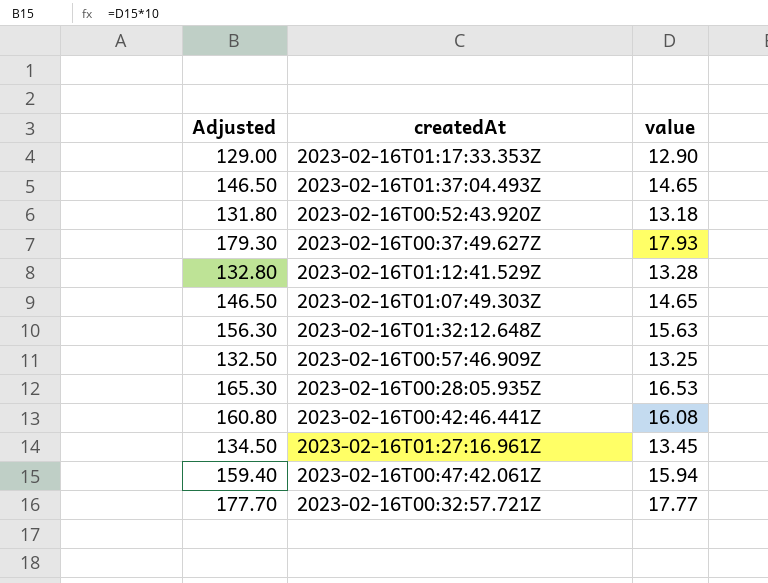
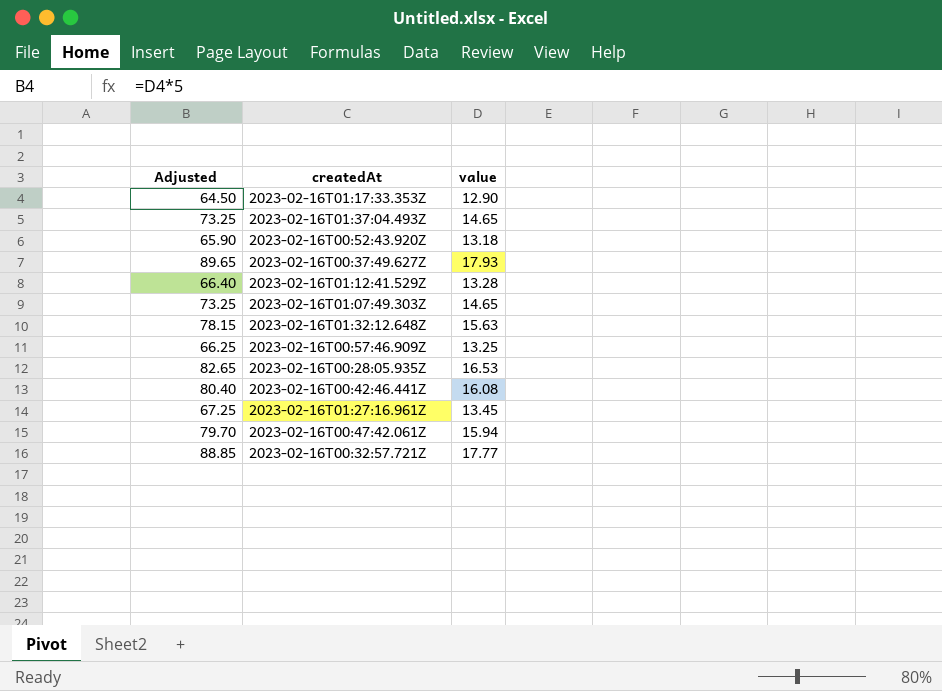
column Adjusted | formula: [value] * 10 -> [value] * 5

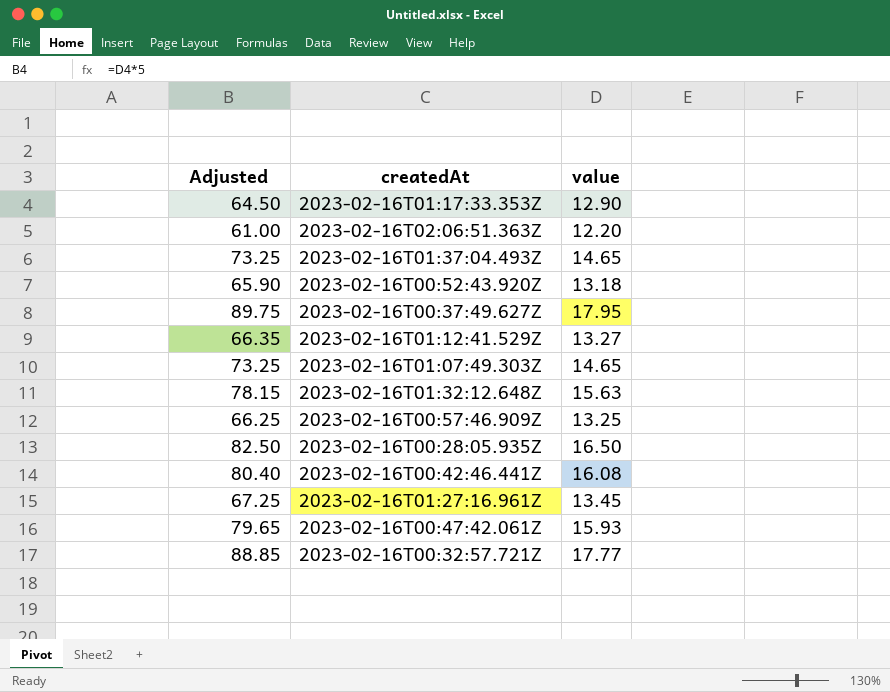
row 2023-02-16T02:06:51.363Z: none -> 61.00 | 12.20
2023-02-16T00:37:49.627Z | Adjusted: 89.65 -> 89.75
2023-02-16T00:37:49.627Z | value: 17.93 -> 17.95
2023-02-16T01:12:41.529Z | Adjusted: 66.40 -> 66.35
2023-02-16T01:12:41.529Z | value: 13.28 -> 13.27
2023-02-16T00:28:05.935Z | Adjusted: 82.65 -> 82.50
2023-02-16T00:28:05.935Z | value: 16.53 -> 16.50
2023-02-16T00:47:42.061Z | Adjusted: 79.70 -> 79.65
2023-02-16T00:47:42.061Z | value: 15.94 -> 15.93

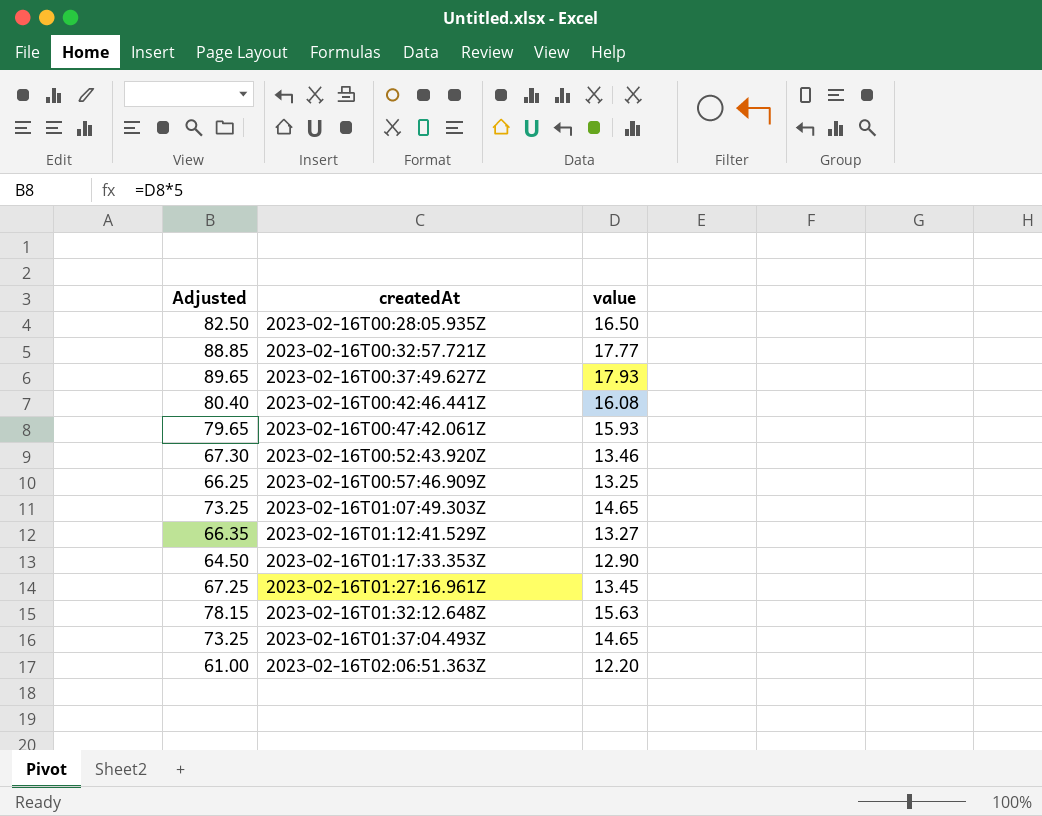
row order: none -> createdAt ascending
2023-02-16T00:37:49.627Z | Adjusted: 89.75 -> 89.65
2023-02-16T00:37:49.627Z | value: 17.95 -> 17.93
2023-02-16T00:52:43.920Z | Adjusted: 65.90 -> 67.30
2023-02-16T00:52:43.920Z | value: 13.18 -> 13.46

